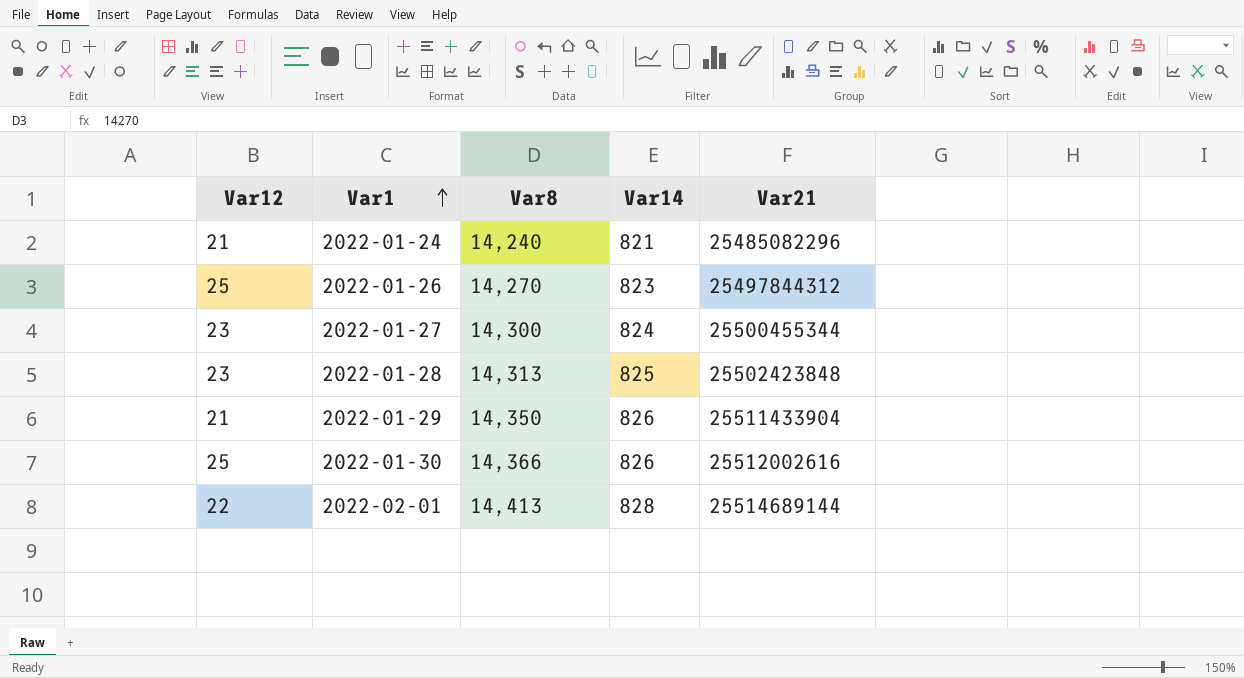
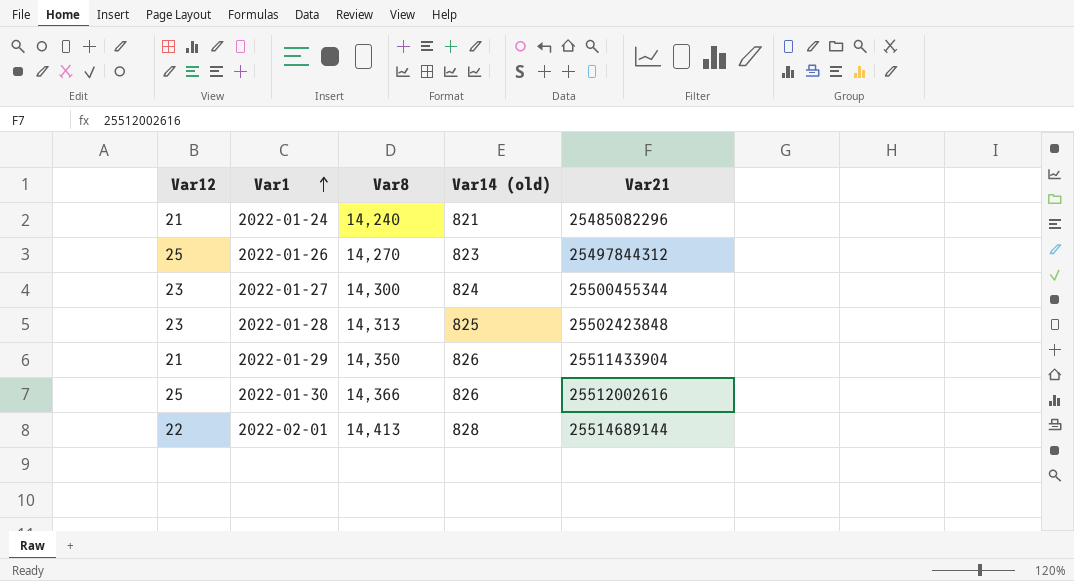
column name: Var14 -> Var14 (old)

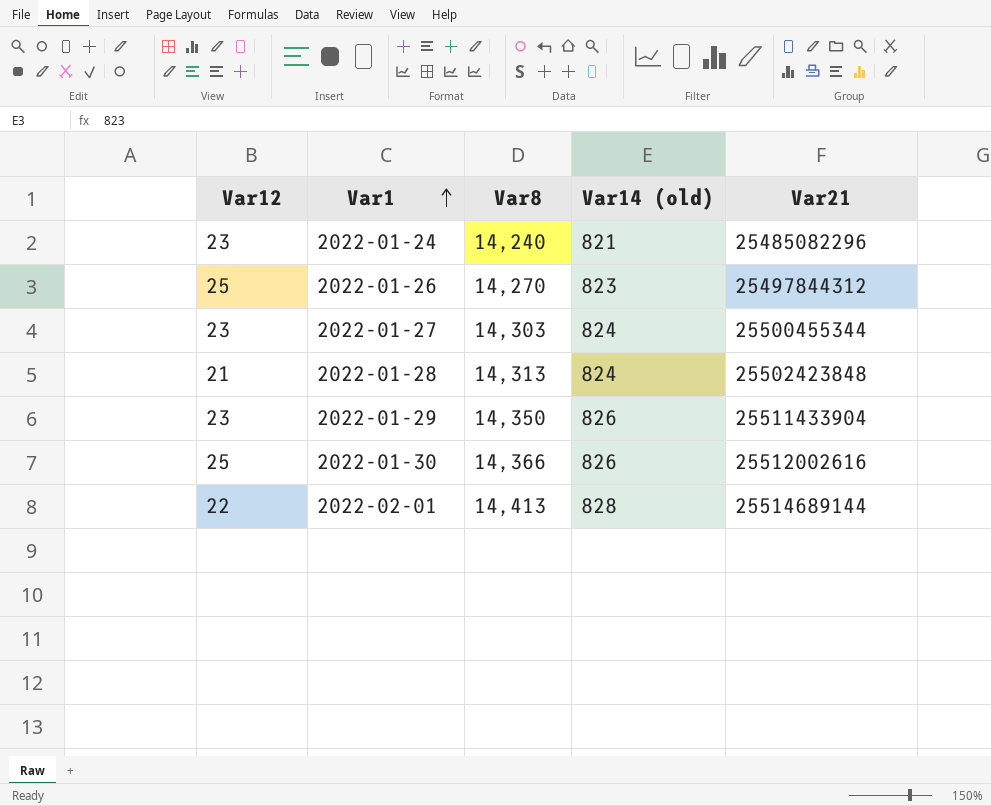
2022-01-24 | Var12: 21 -> 23
2022-01-27 | Var8: 14,300 -> 14,303
2022-01-28 | Var12: 23 -> 21
2022-01-28 | Var14 (old): 825 -> 824
2022-01-29 | Var12: 21 -> 23

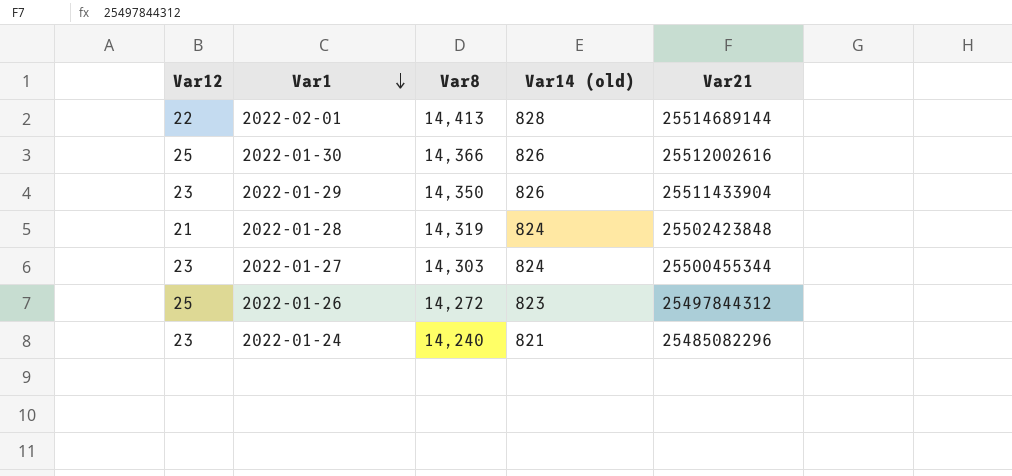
row order: Var1 ascending -> Var1 descending
2022-01-28 | Var8: 14,313 -> 14,319
2022-01-26 | Var8: 14,270 -> 14,272

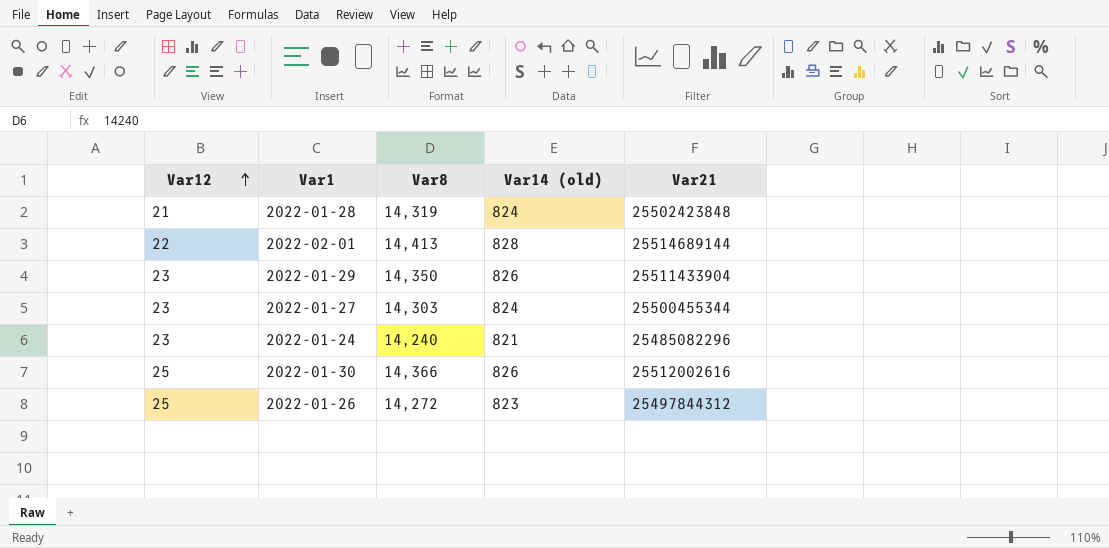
row order: Var1 descending -> Var12 ascending

